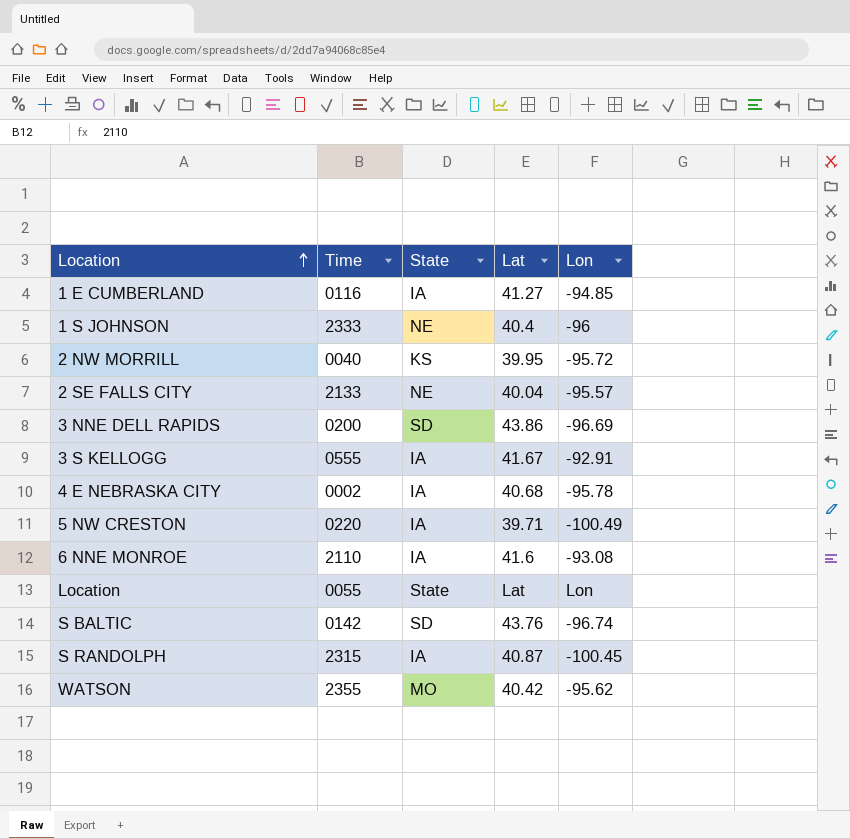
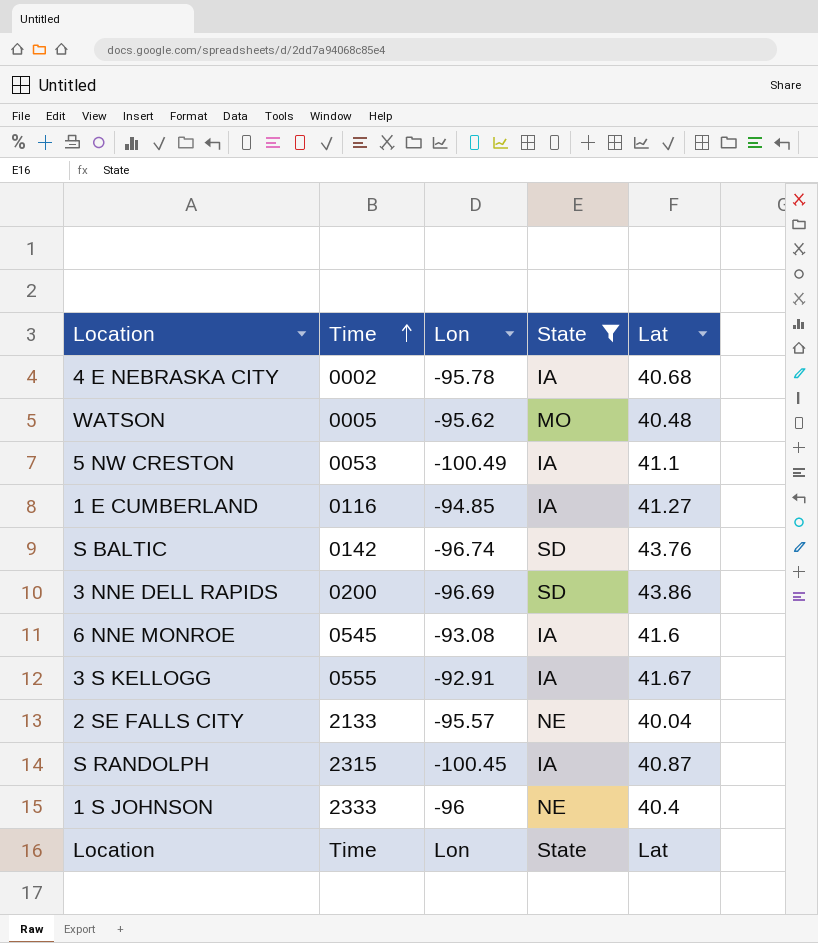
filter: none -> State != KS
row order: Location ascending -> Time ascending
column Lon | position: 5 -> 3
WATSON | Time: 2355 -> 0005
WATSON | Lat: 40.42 -> 40.48
5 NW CRESTON | Time: 0220 -> 0053
5 NW CRESTON | Lat: 39.71 -> 41.1
6 NNE MONROE | Time: 2110 -> 0545
Location | Time: 0055 -> Time

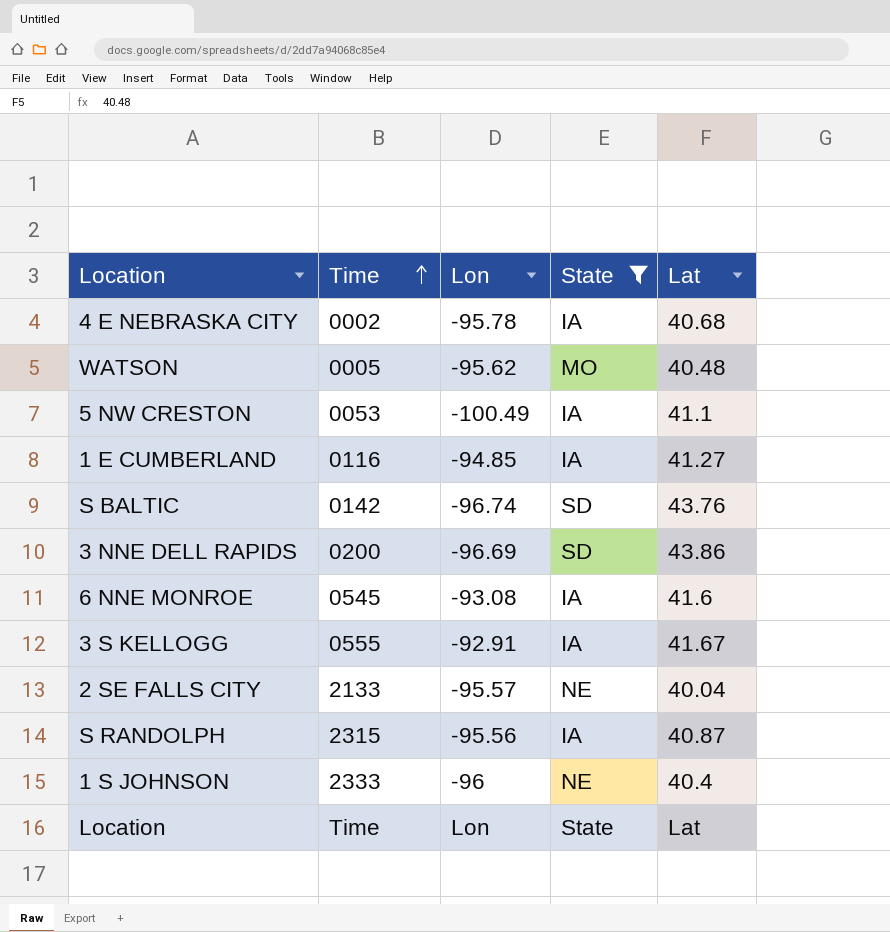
S RANDOLPH | Lon: -100.45 -> -95.56

